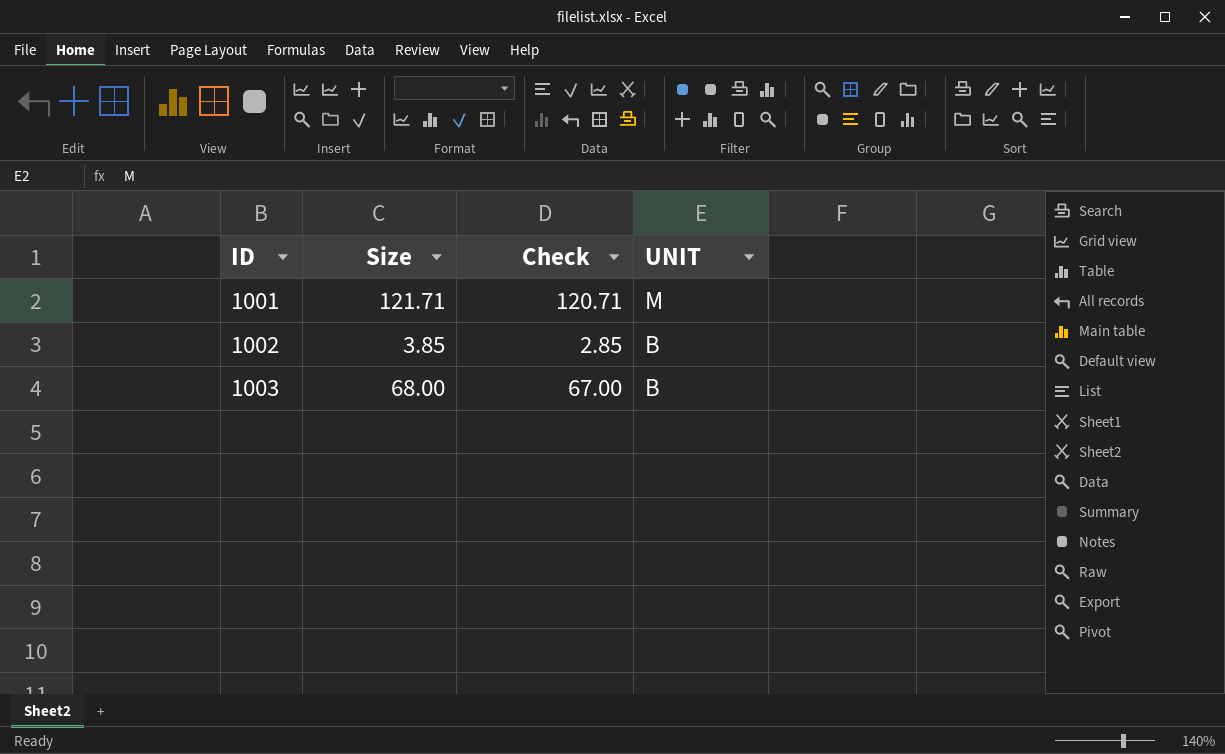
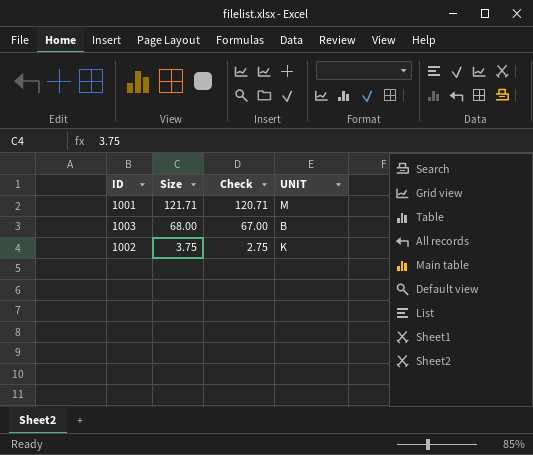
row order: ID ascending -> Size descending
1002 | Size: 3.85 -> 3.75
1002 | Check: 2.85 -> 2.75
1002 | UNIT: B -> K

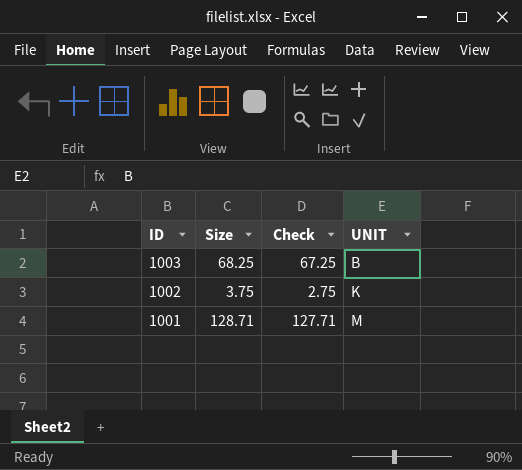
row order: Size descending -> ID descending
1003 | Size: 68.00 -> 68.25
1003 | Check: 67.00 -> 67.25
1001 | Size: 121.71 -> 128.71
1001 | Check: 120.71 -> 127.71

